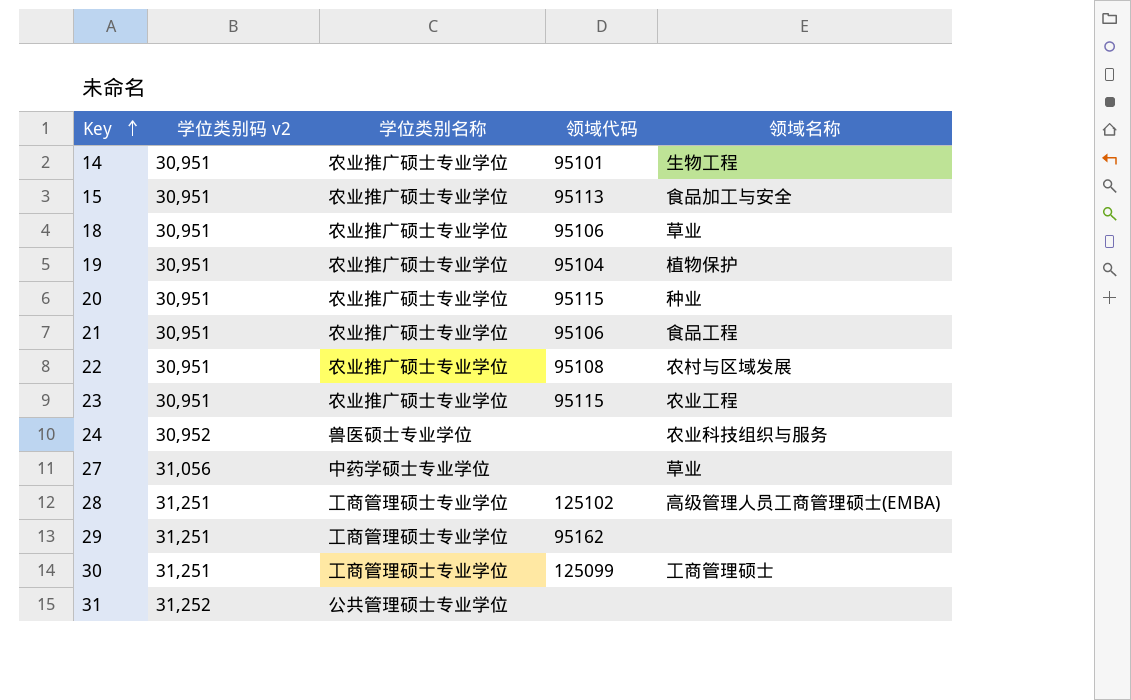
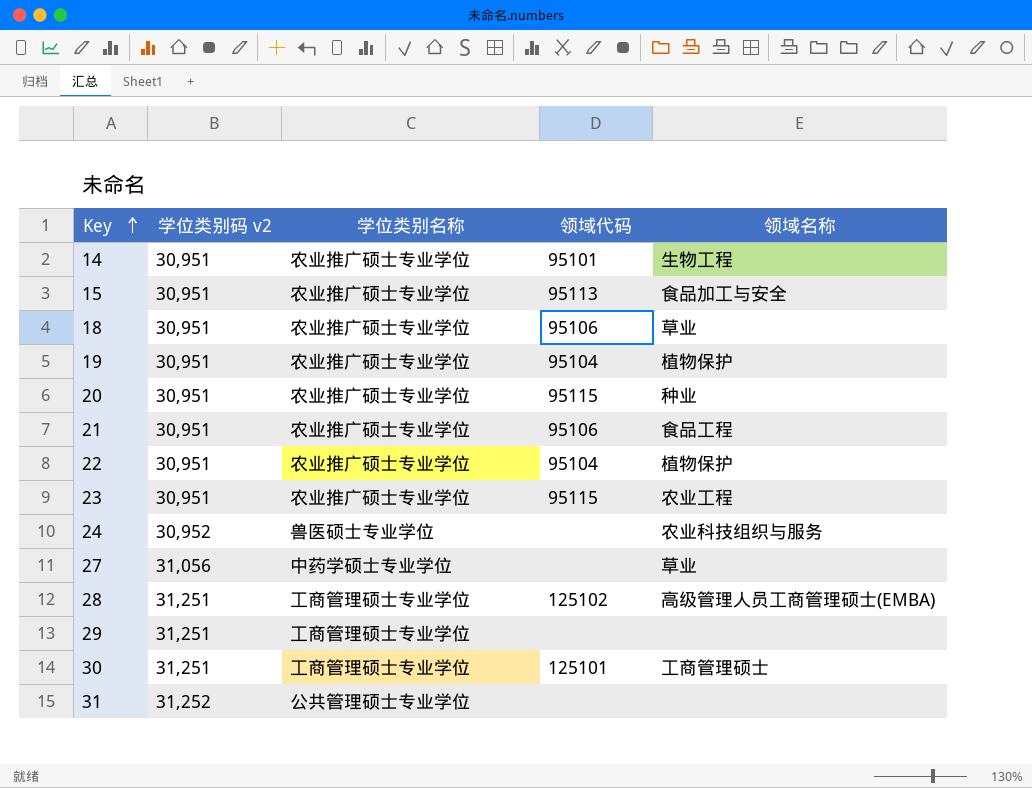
22 | 领域代码: 95108 -> 95104
22 | 领域名称: 农村与区域发展 -> 植物保护
29 | 领域代码: 95162 -> none
30 | 领域代码: 125099 -> 125101

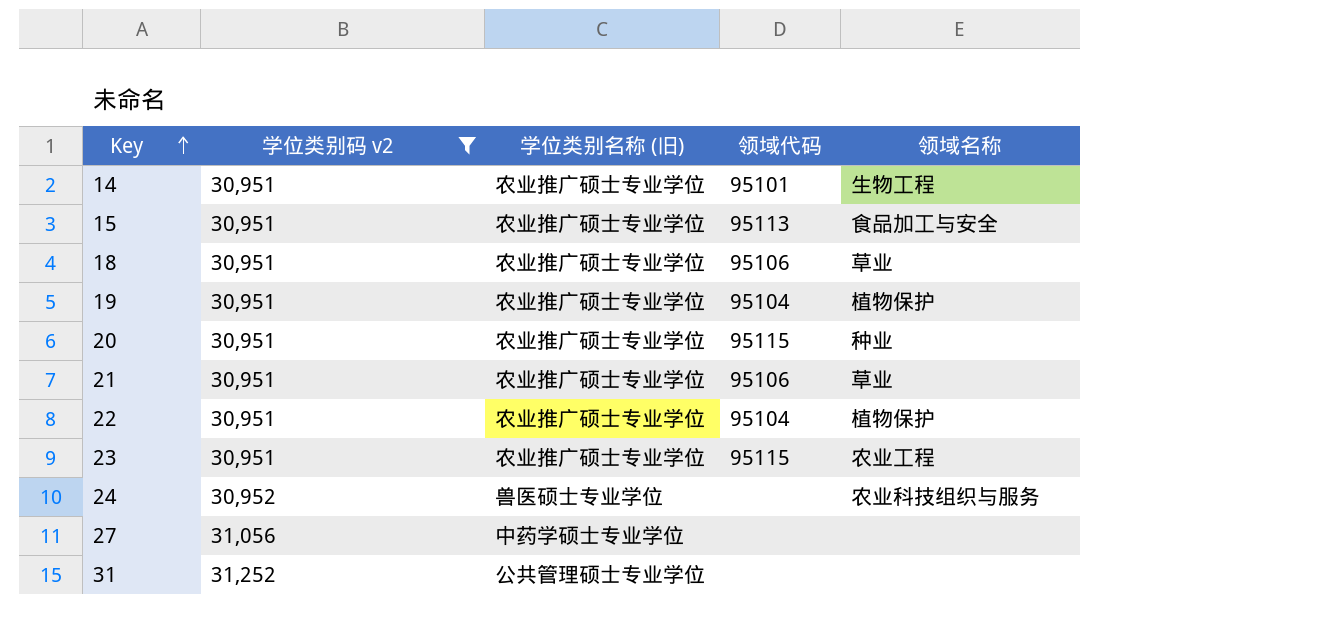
filter: none -> 学位类别码 v2 != 31,251
column name: 学位类别名称 -> 学位类别名称 (旧)
21 | 领域名称: 食品工程 -> 草业
27 | 领域名称: 草业 -> none

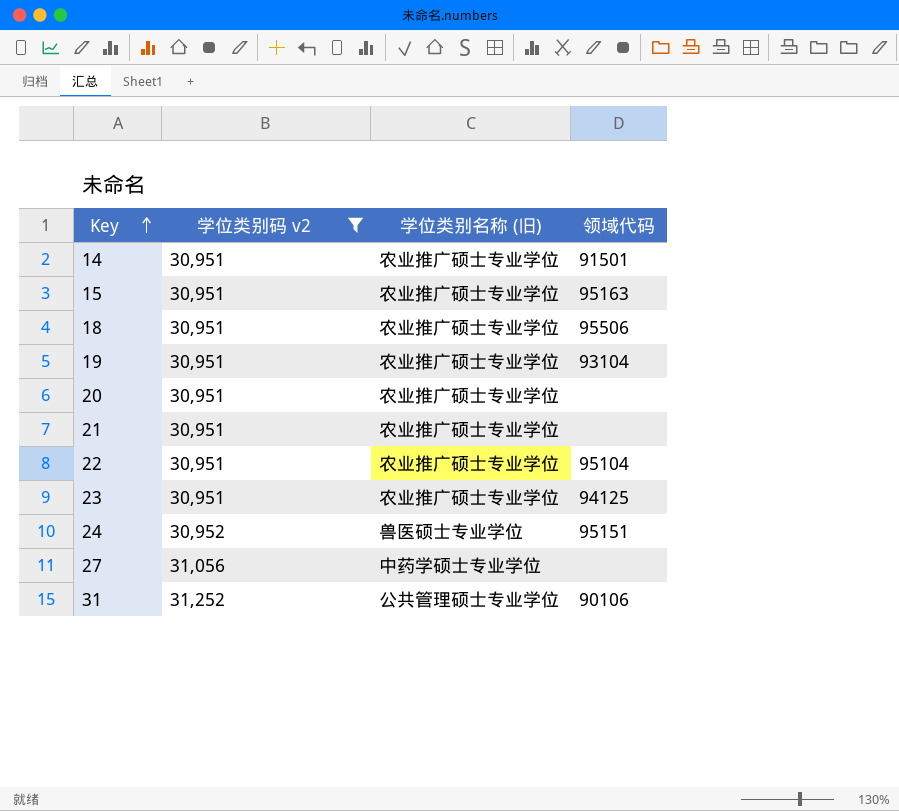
column 领域名称 | position: 5 -> none
14 | 领域代码: 95101 -> 91501
15 | 领域代码: 95113 -> 95163
18 | 领域代码: 95106 -> 95506
19 | 领域代码: 95104 -> 93104
20 | 领域代码: 95115 -> none
21 | 领域代码: 95106 -> none
23 | 领域代码: 95115 -> 94125
24 | 领域代码: none -> 95151
31 | 领域代码: none -> 90106

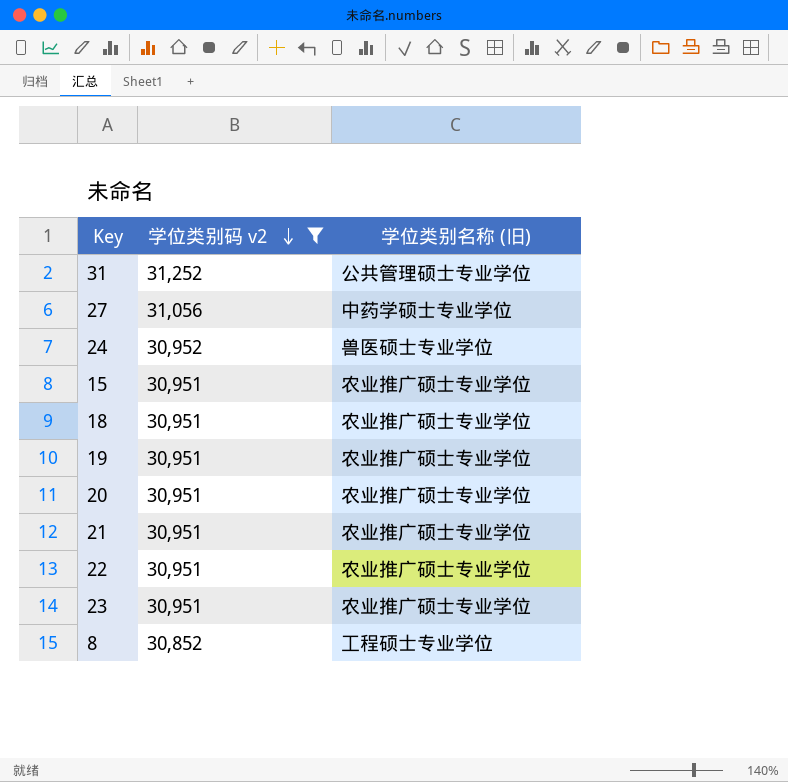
row order: Key ascending -> 学位类别码 v2 descending
column 领域代码 | position: 4 -> none
row 14: 30,951 | 农业推广硕士专业学位 | 91501 -> none
row 8: none -> 30,852 | 工程硕士专业学位

